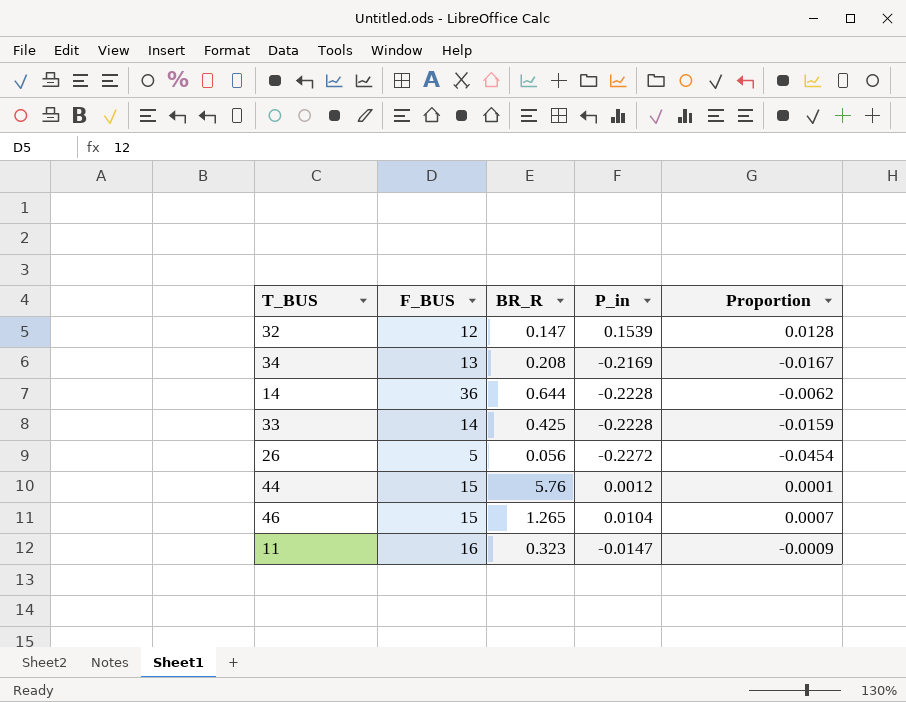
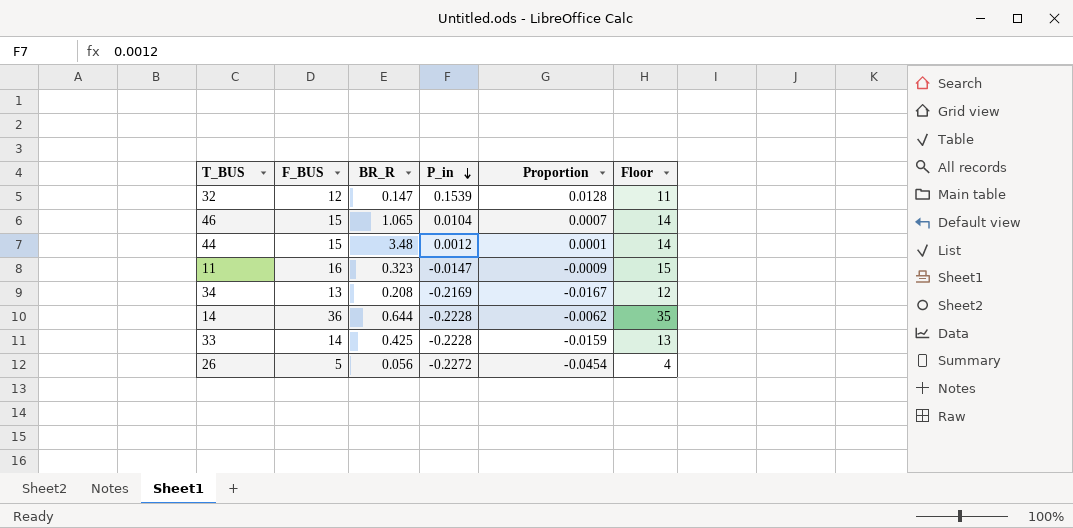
row order: none -> P_in descending
column Floor | formula: none -> [F_BUS] - 1
46 | BR_R: 1.265 -> 1.065
44 | BR_R: 5.76 -> 3.48

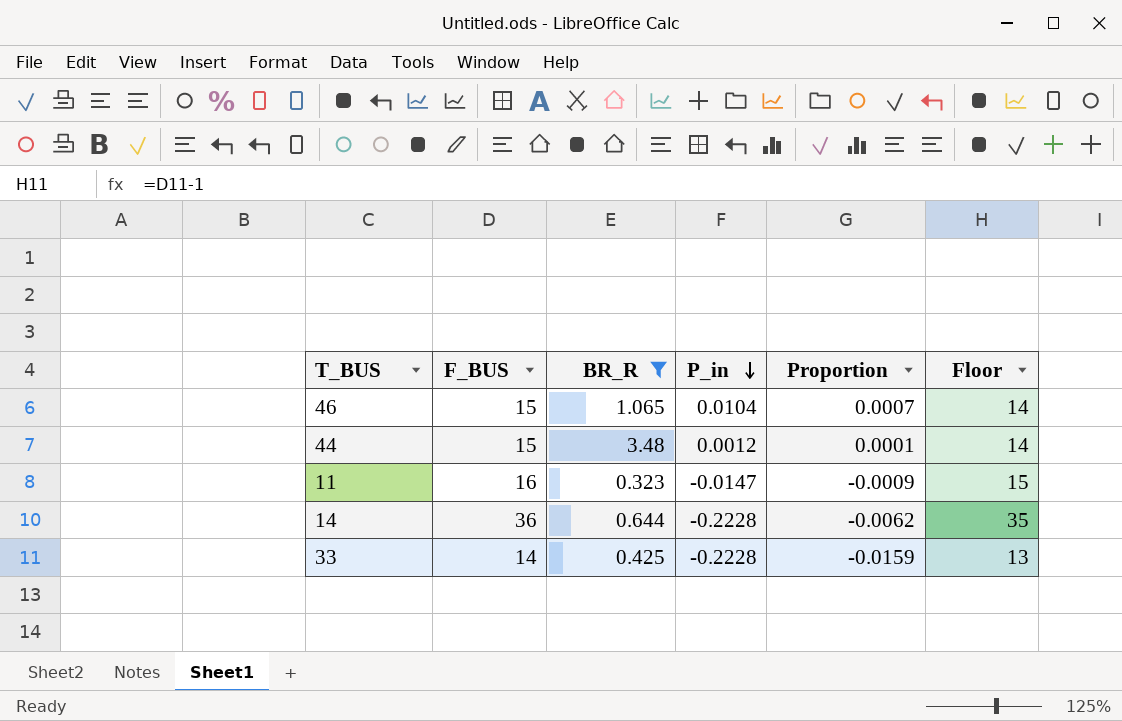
filter: none -> BR_R >= 0.323

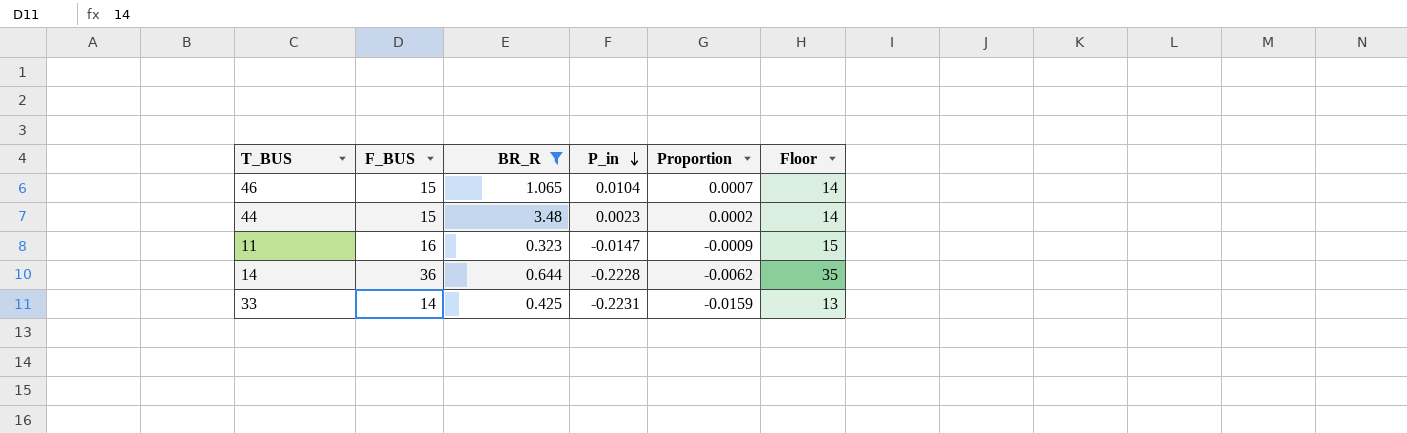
44 | P_in: 0.0012 -> 0.0023
44 | Proportion: 0.0001 -> 0.0002
33 | P_in: -0.2228 -> -0.2231

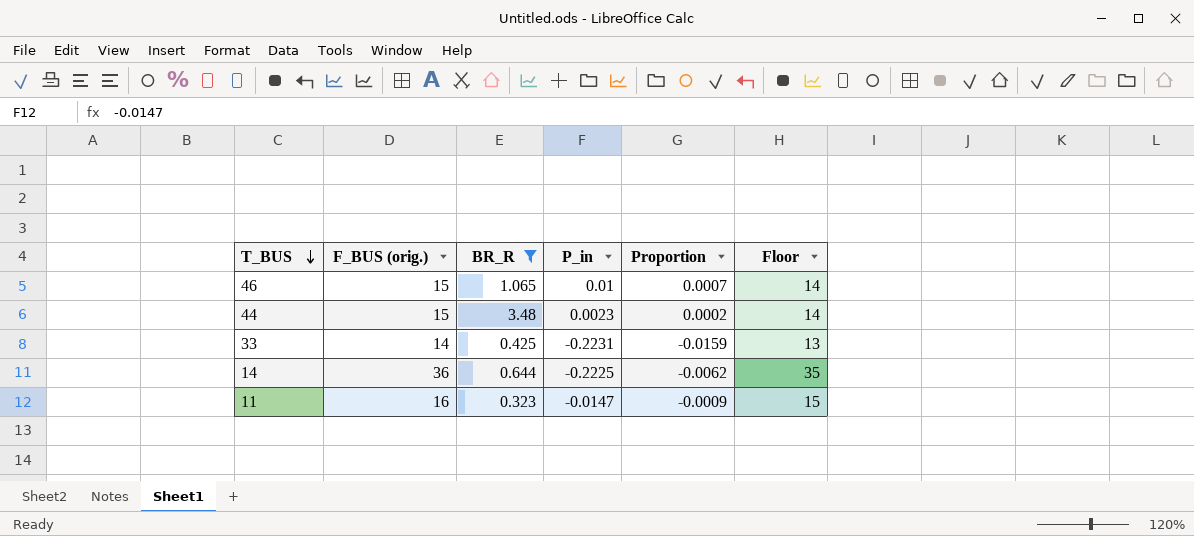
row order: P_in descending -> T_BUS descending
column name: F_BUS -> F_BUS (orig.)
46 | P_in: 0.0104 -> 0.01
14 | P_in: -0.2228 -> -0.2225

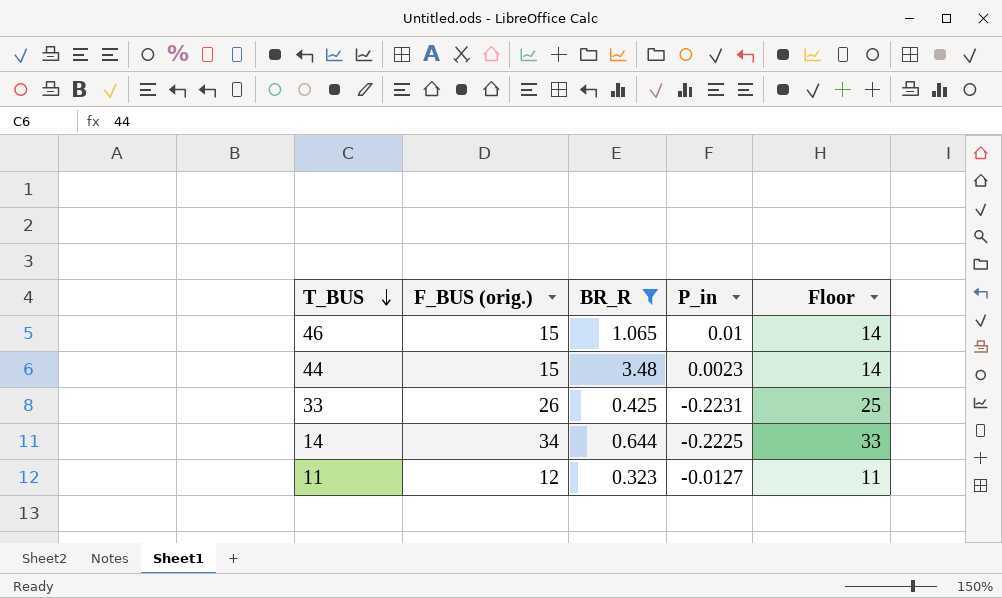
column Proportion | formula: [P_in] / [F_BUS (orig.)] -> none
33 | F_BUS (orig.): 14 -> 26
33 | Floor: 13 -> 25
14 | F_BUS (orig.): 36 -> 34
14 | Floor: 35 -> 33
11 | F_BUS (orig.): 16 -> 12
11 | P_in: -0.0147 -> -0.0127
11 | Floor: 15 -> 11

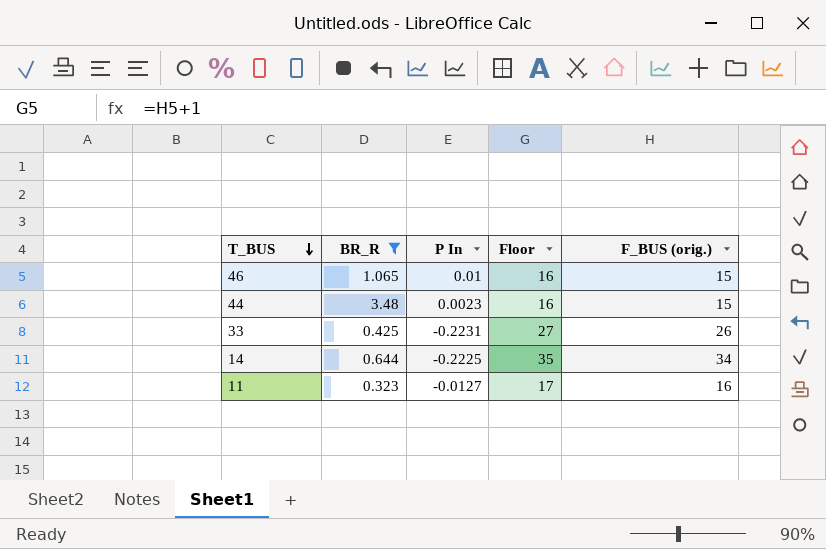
column name: P_in -> P In
column Floor | formula: [F_BUS (orig.)] - 1 -> [F_BUS (orig.)] + 1
column F_BUS (orig.) | position: 2 -> 5
11 | F_BUS (orig.): 12 -> 16

